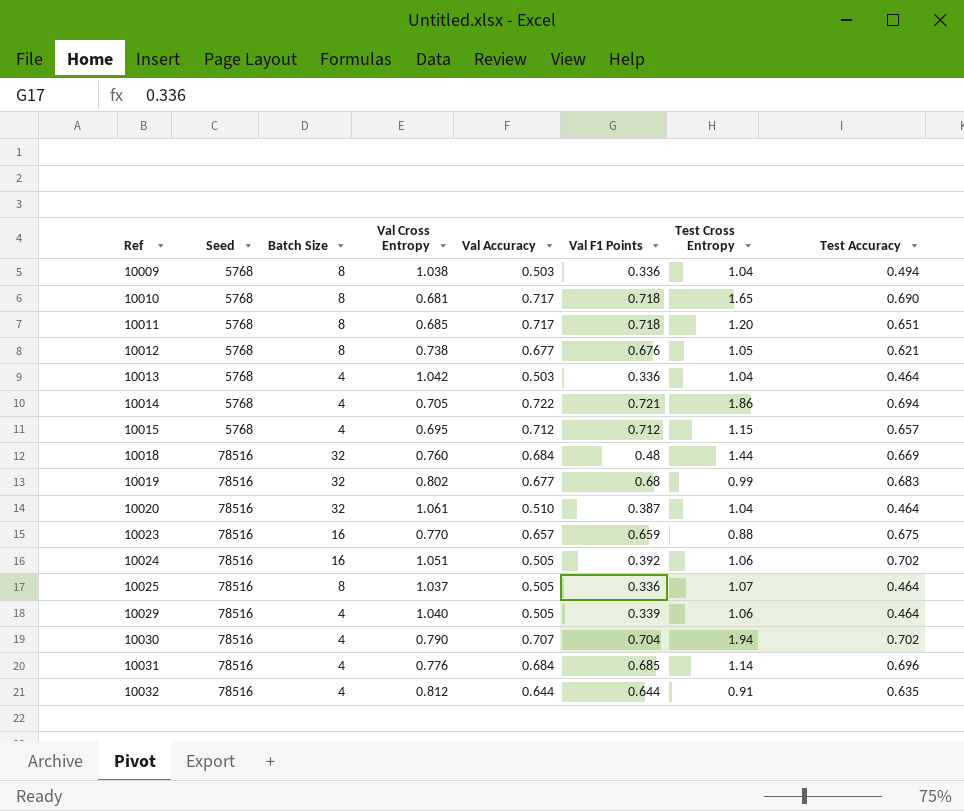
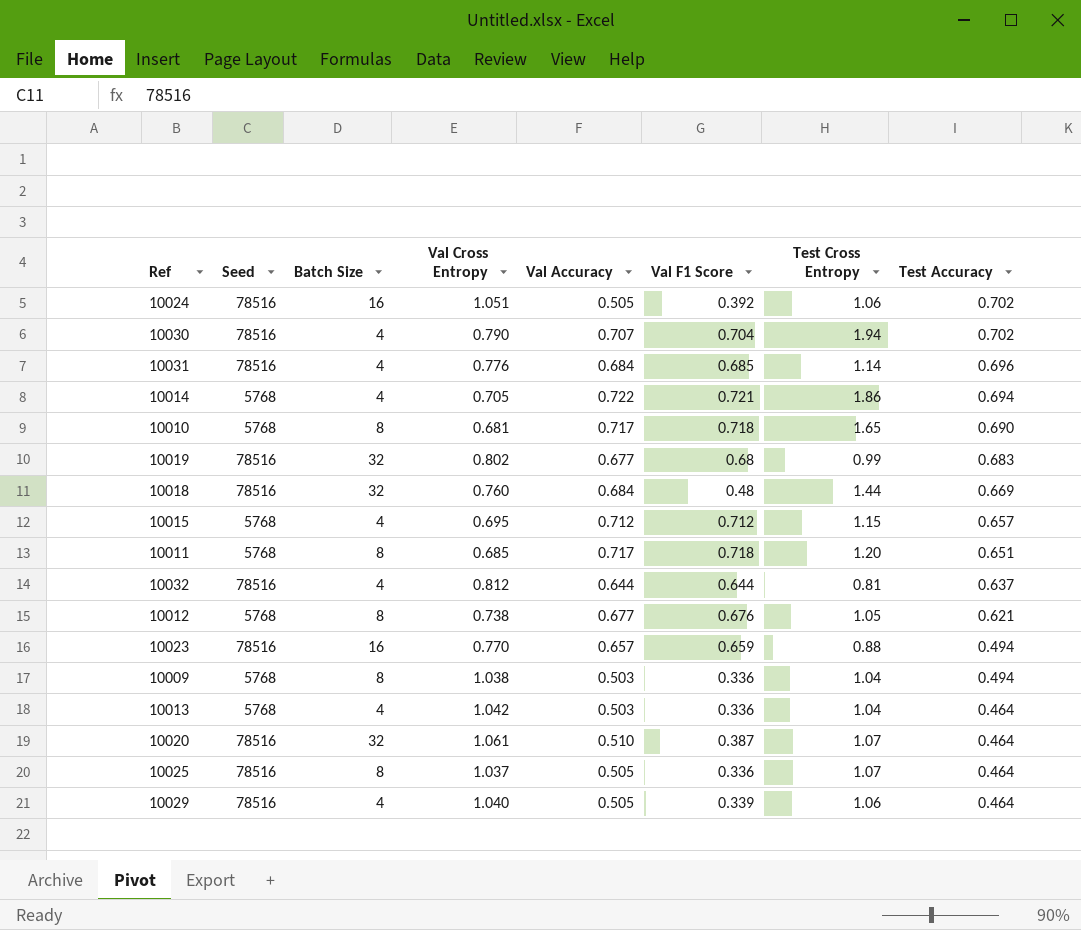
row order: Ref ascending -> Test Accuracy descending
column name: Val F1 Points -> Val F1 Score
10032 | Test Cross Entropy: 0.91 -> 0.81
10032 | Test Accuracy: 0.635 -> 0.637
10023 | Test Accuracy: 0.675 -> 0.494
10020 | Test Cross Entropy: 1.04 -> 1.07

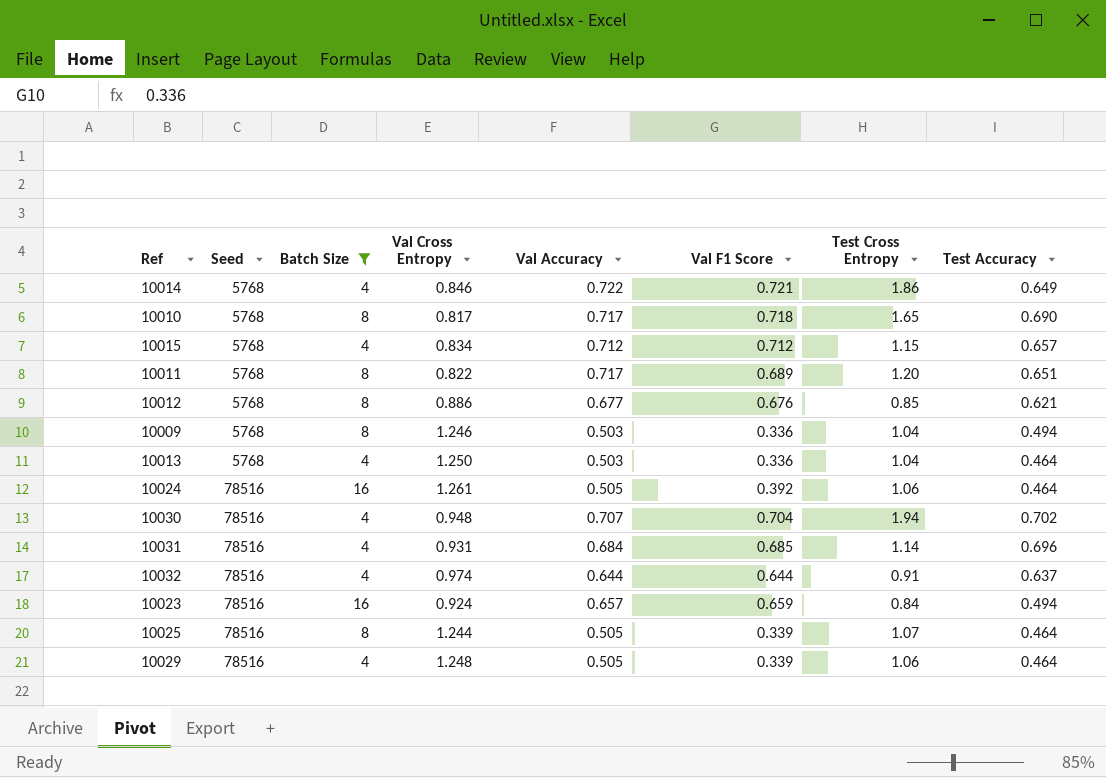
filter: none -> Batch Size != 32
row order: Test Accuracy descending -> Seed ascending
10014 | Val Cross Entropy: 0.705 -> 0.846
10014 | Test Accuracy: 0.694 -> 0.649
10010 | Val Cross Entropy: 0.681 -> 0.817
10015 | Val Cross Entropy: 0.695 -> 0.834
10011 | Val Cross Entropy: 0.685 -> 0.822
10011 | Val F1 Score: 0.718 -> 0.689
10012 | Val Cross Entropy: 0.738 -> 0.886
10012 | Test Cross Entropy: 1.05 -> 0.85
10009 | Val Cross Entropy: 1.038 -> 1.246
10013 | Val Cross Entropy: 1.042 -> 1.250
10024 | Val Cross Entropy: 1.051 -> 1.261
10024 | Test Accuracy: 0.702 -> 0.464
10030 | Val Cross Entropy: 0.790 -> 0.948
10031 | Val Cross Entropy: 0.776 -> 0.931
10032 | Val Cross Entropy: 0.812 -> 0.974
10032 | Test Cross Entropy: 0.81 -> 0.91
10023 | Val Cross Entropy: 0.770 -> 0.924
10023 | Test Cross Entropy: 0.88 -> 0.84
10025 | Val Cross Entropy: 1.037 -> 1.244
10025 | Val F1 Score: 0.336 -> 0.339
10029 | Val Cross Entropy: 1.040 -> 1.248

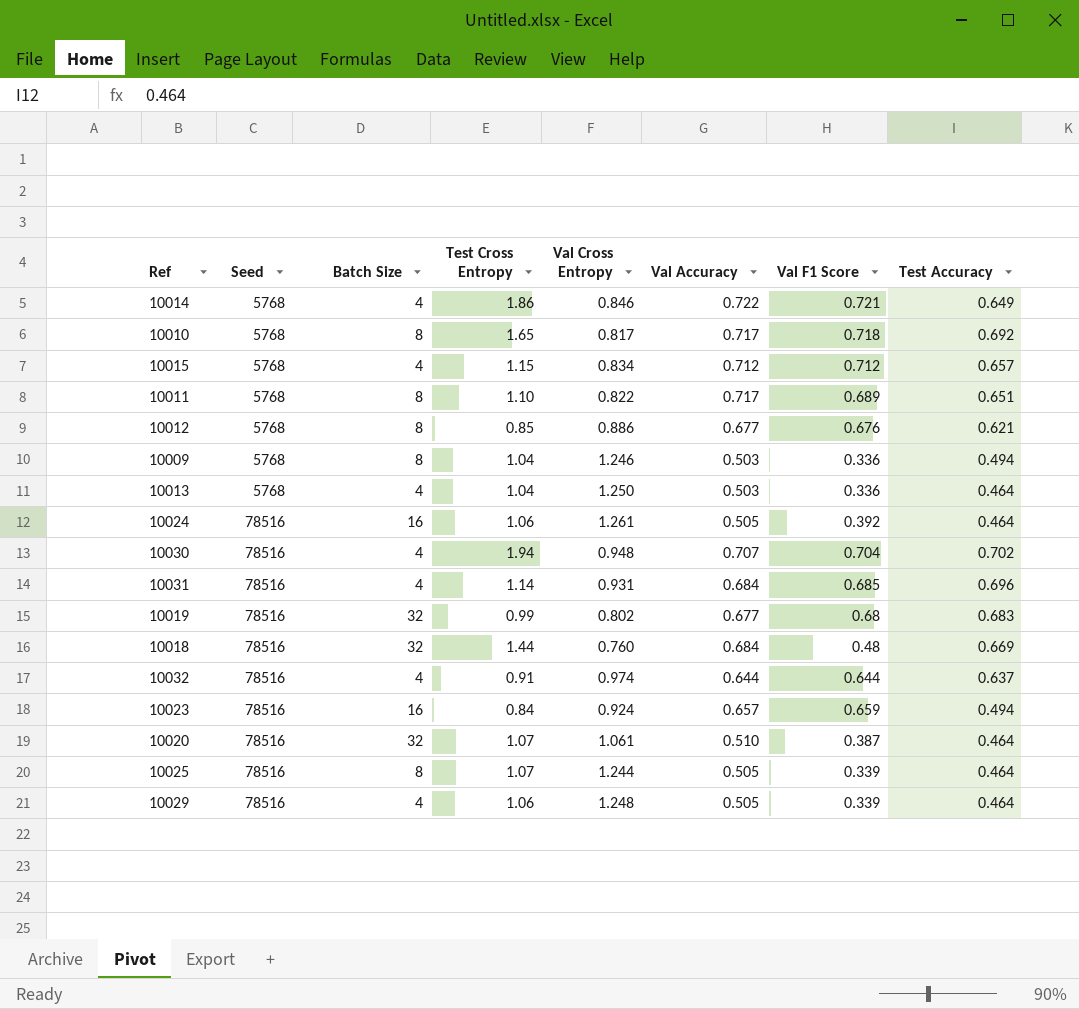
filter: Batch Size != 32 -> none
column Test Cross Entropy | position: 7 -> 4
10010 | Test Accuracy: 0.690 -> 0.692
10011 | Test Cross Entropy: 1.20 -> 1.10

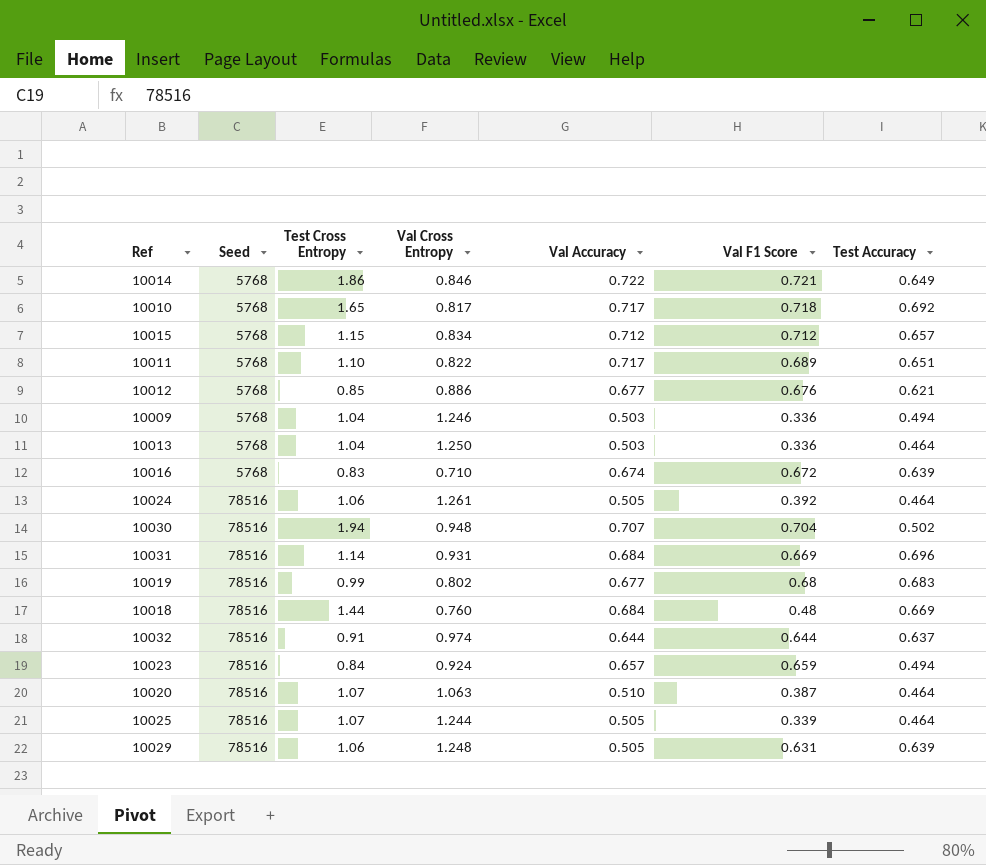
column Batch Size | position: 3 -> none
row 10016: none -> 5768 | 0.83 | 0.710 | 0.674 | 0.672 | 0.639
10030 | Test Accuracy: 0.702 -> 0.502
10031 | Val F1 Score: 0.685 -> 0.669
10020 | Val Cross Entropy: 1.061 -> 1.063
10029 | Val F1 Score: 0.339 -> 0.631
10029 | Test Accuracy: 0.464 -> 0.639

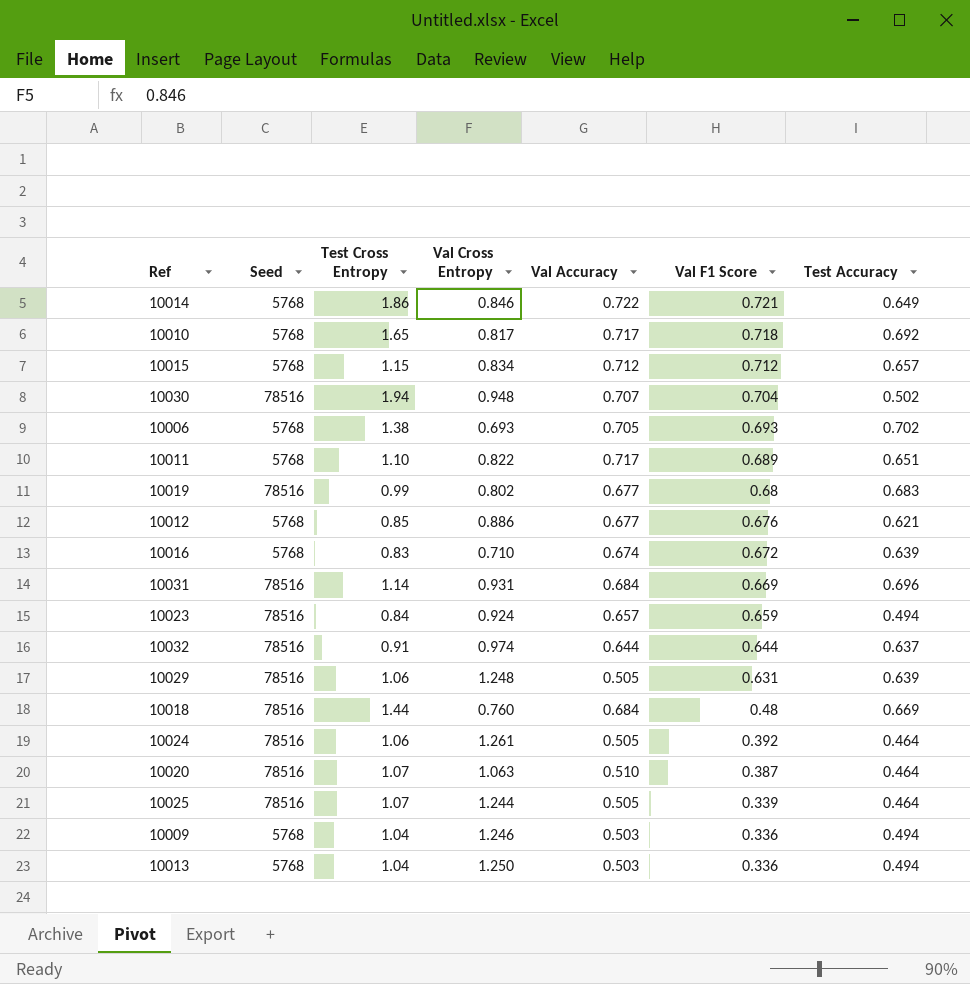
row order: Seed ascending -> Val F1 Score descending
row 10006: none -> 5768 | 1.38 | 0.693 | 0.705 | 0.693 | 0.702
10013 | Test Accuracy: 0.464 -> 0.494

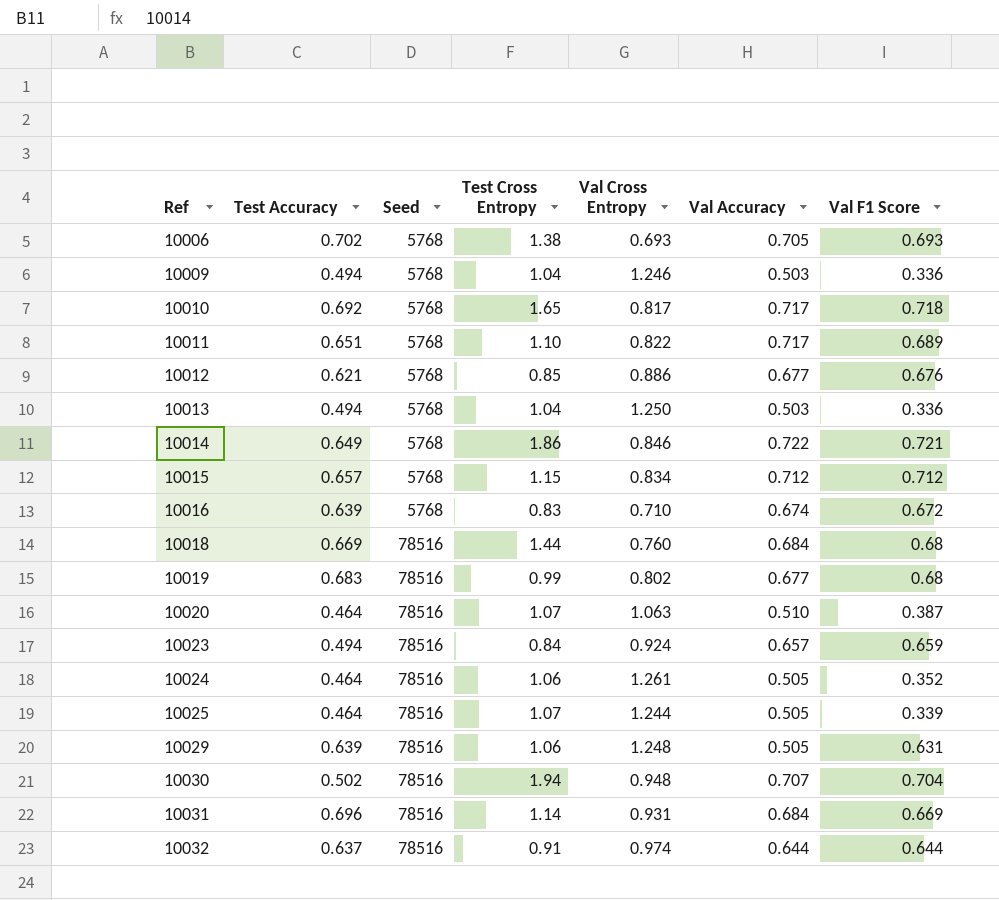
row order: Val F1 Score descending -> Ref ascending
column Test Accuracy | position: 7 -> 2
10018 | Val F1 Score: 0.48 -> 0.68
10024 | Val F1 Score: 0.392 -> 0.352

